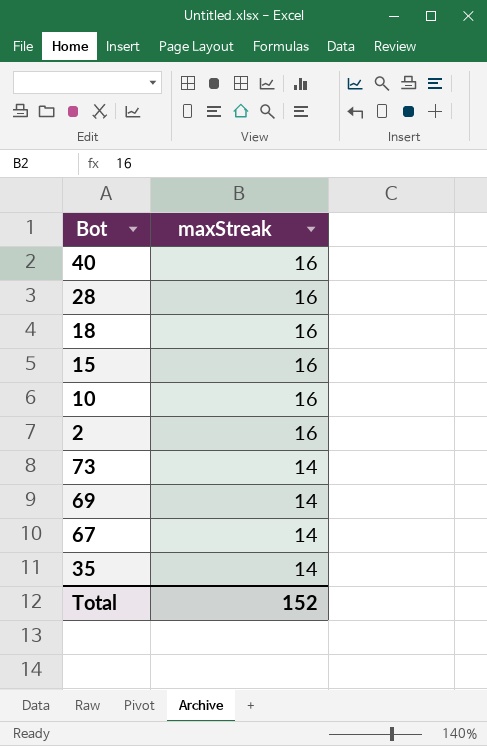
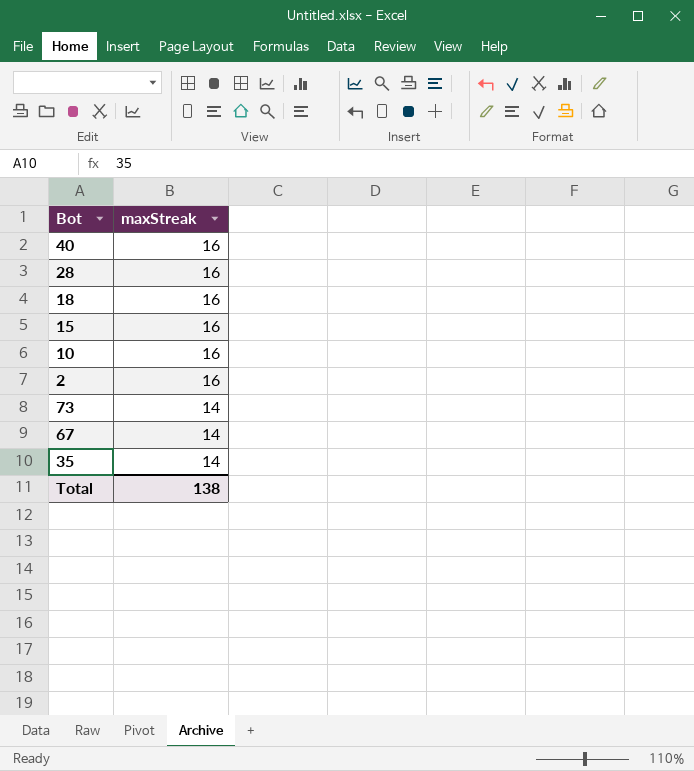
row 69: 14 -> none
Total | maxStreak: 152 -> 138

